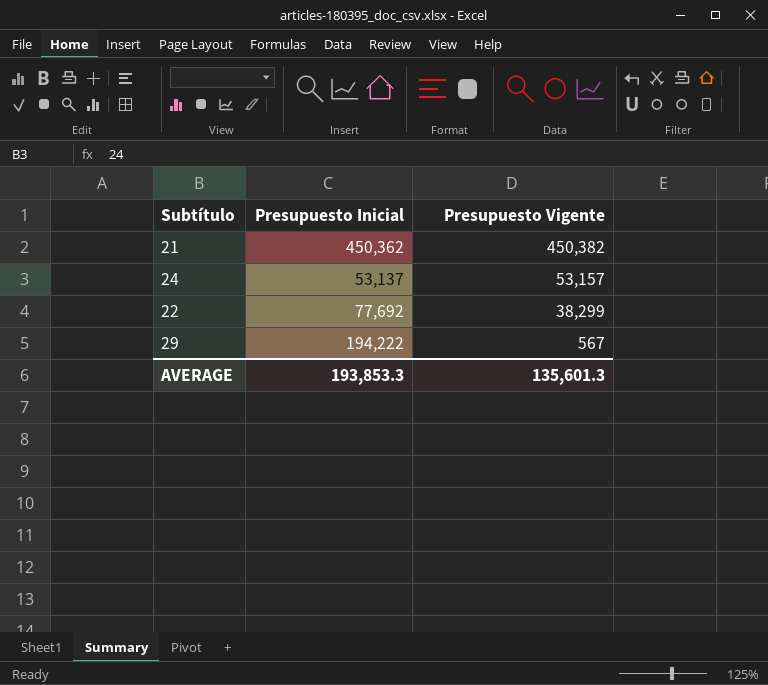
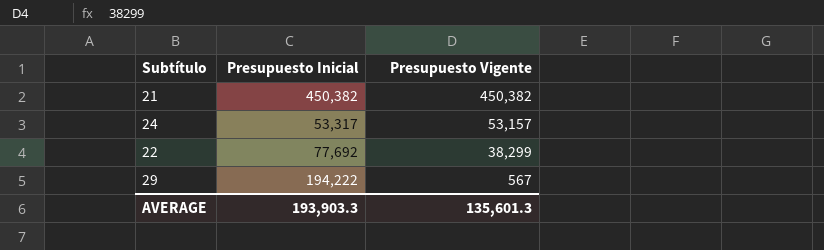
21 | Presupuesto Inicial: 450,362 -> 450,382
24 | Presupuesto Inicial: 53,137 -> 53,317
AVERAGE | Presupuesto Inicial: 193,853.3 -> 193,903.3

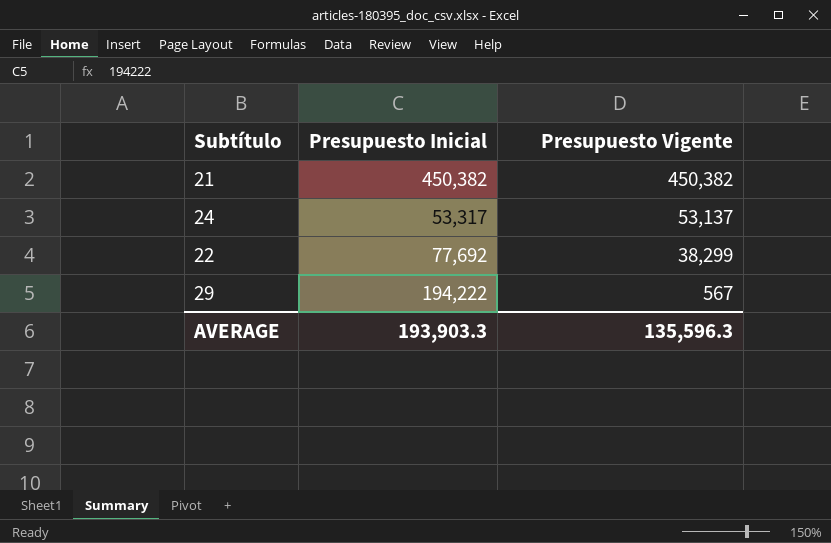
24 | Presupuesto Vigente: 53,157 -> 53,137
AVERAGE | Presupuesto Vigente: 135,601.3 -> 135,596.3

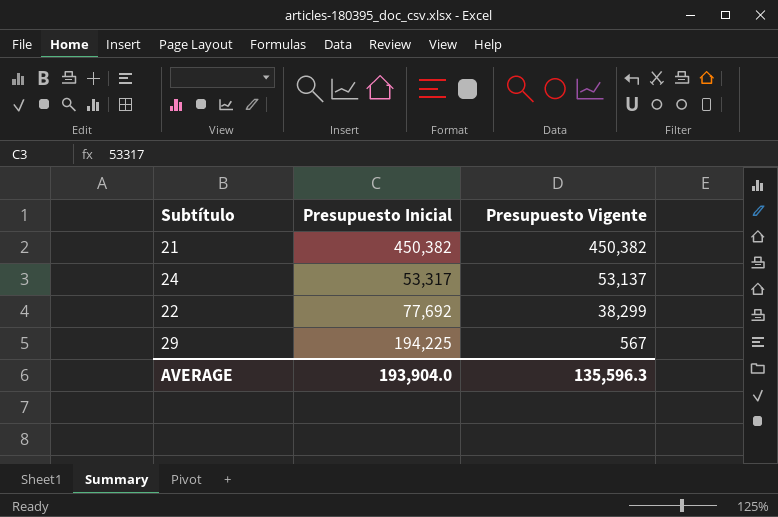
29 | Presupuesto Inicial: 194,222 -> 194,225
AVERAGE | Presupuesto Inicial: 193,903.3 -> 193,904.0

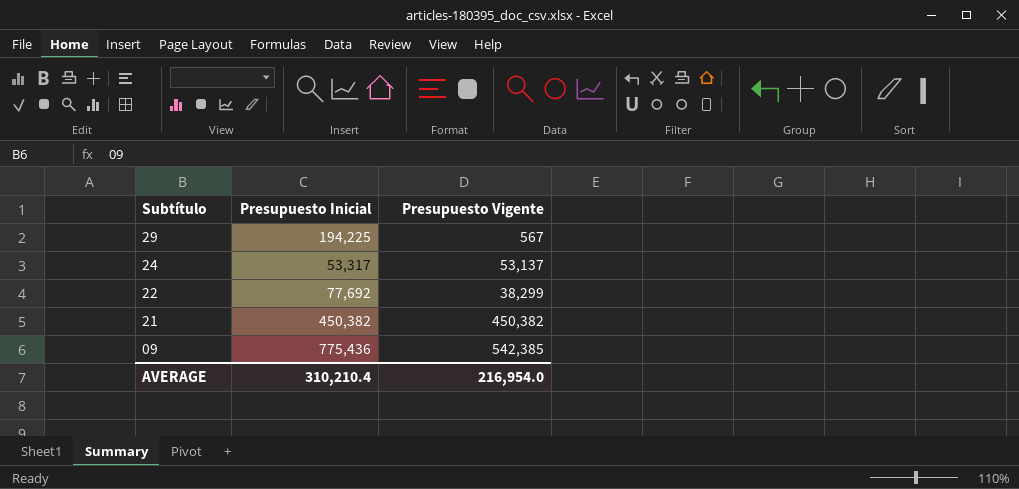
row order: Presupuesto Vigente descending -> Subtítulo descending
row 09: none -> 775,436 | 542,385
AVERAGE | Presupuesto Inicial: 193,904.0 -> 310,210.4
AVERAGE | Presupuesto Vigente: 135,596.3 -> 216,954.0

